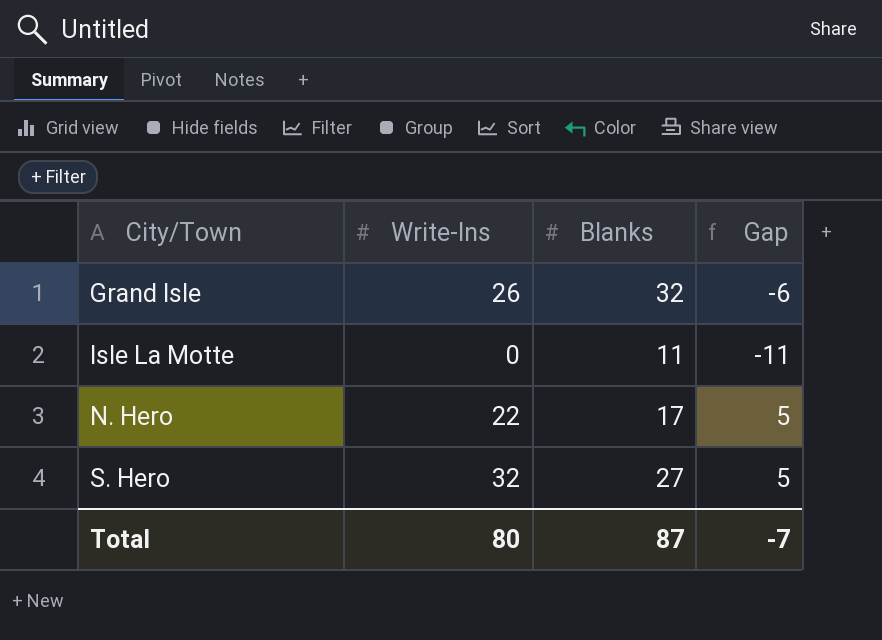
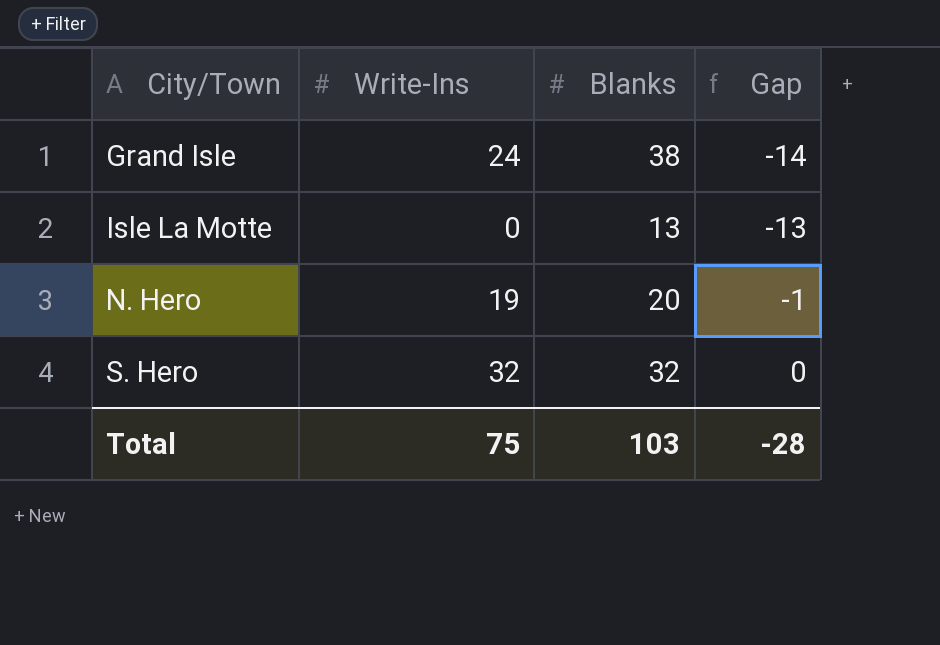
Grand Isle | Write-Ins: 26 -> 24
Grand Isle | Blanks: 32 -> 38
Grand Isle | Gap: -6 -> -14
Isle La Motte | Blanks: 11 -> 13
Isle La Motte | Gap: -11 -> -13
N. Hero | Write-Ins: 22 -> 19
N. Hero | Blanks: 17 -> 20
N. Hero | Gap: 5 -> -1
S. Hero | Blanks: 27 -> 32
S. Hero | Gap: 5 -> 0
Total | Write-Ins: 80 -> 75
Total | Blanks: 87 -> 103
Total | Gap: -7 -> -28

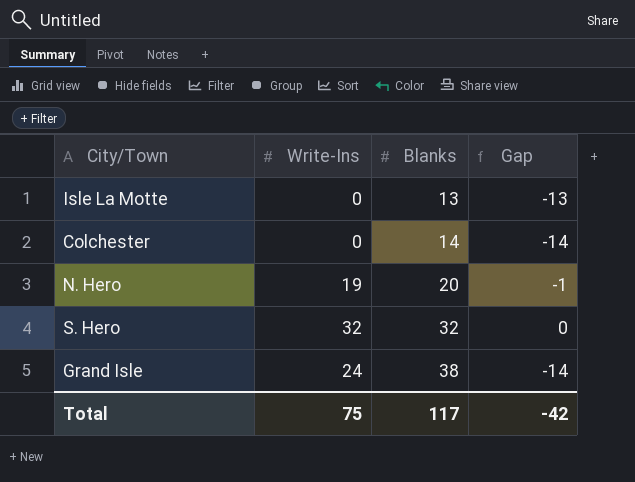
row order: City/Town ascending -> Blanks ascending
row Colchester: none -> 0 | 14 | -14
Total | Blanks: 103 -> 117
Total | Gap: -28 -> -42

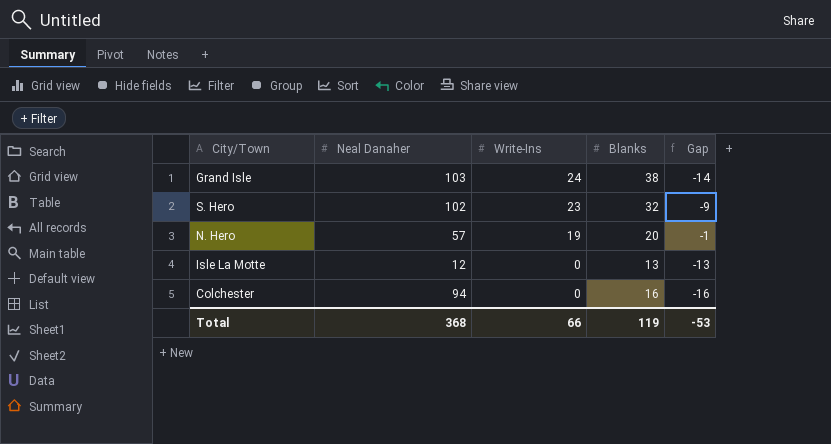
row order: Blanks ascending -> Write-Ins descending
column Neal Danaher | position: none -> 2
S. Hero | Write-Ins: 32 -> 23
S. Hero | Gap: 0 -> -9
Colchester | Blanks: 14 -> 16
Colchester | Gap: -14 -> -16
Total | Write-Ins: 75 -> 66
Total | Blanks: 117 -> 119
Total | Gap: -42 -> -53

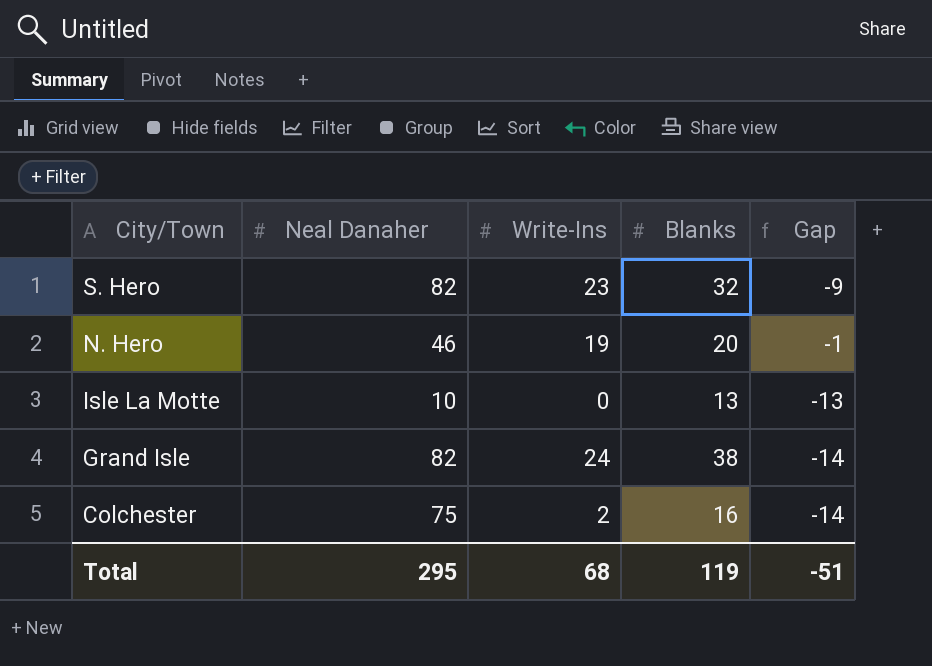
row order: Write-Ins descending -> City/Town descending
S. Hero | Neal Danaher: 102 -> 82
N. Hero | Neal Danaher: 57 -> 46
Isle La Motte | Neal Danaher: 12 -> 10
Grand Isle | Neal Danaher: 103 -> 82
Colchester | Neal Danaher: 94 -> 75
Colchester | Write-Ins: 0 -> 2
Colchester | Gap: -16 -> -14
Total | Neal Danaher: 368 -> 295
Total | Write-Ins: 66 -> 68
Total | Gap: -53 -> -51

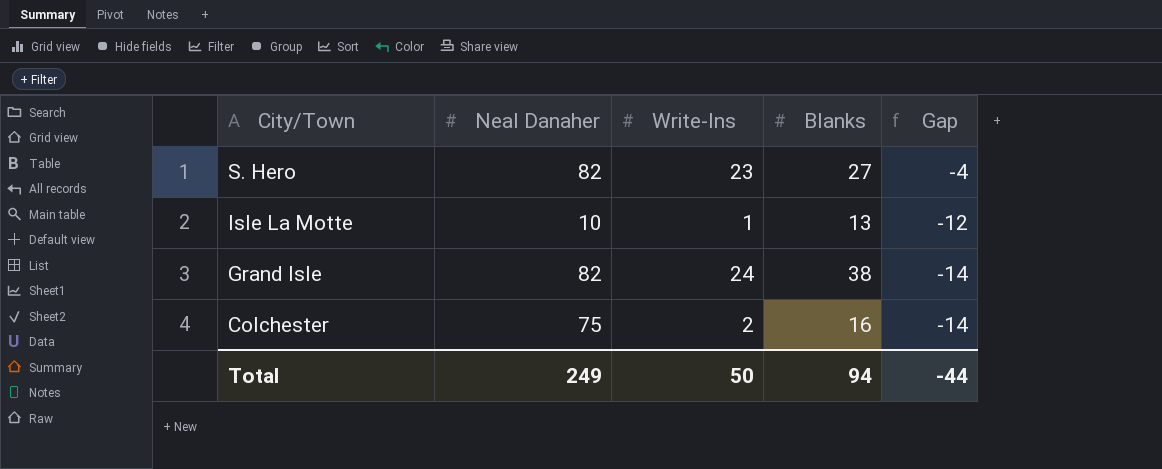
row N. Hero: 46 | 19 | 20 | -1 -> none
S. Hero | Blanks: 32 -> 27
S. Hero | Gap: -9 -> -4
Isle La Motte | Write-Ins: 0 -> 1
Isle La Motte | Gap: -13 -> -12
Total | Neal Danaher: 295 -> 249
Total | Write-Ins: 68 -> 50
Total | Blanks: 119 -> 94
Total | Gap: -51 -> -44

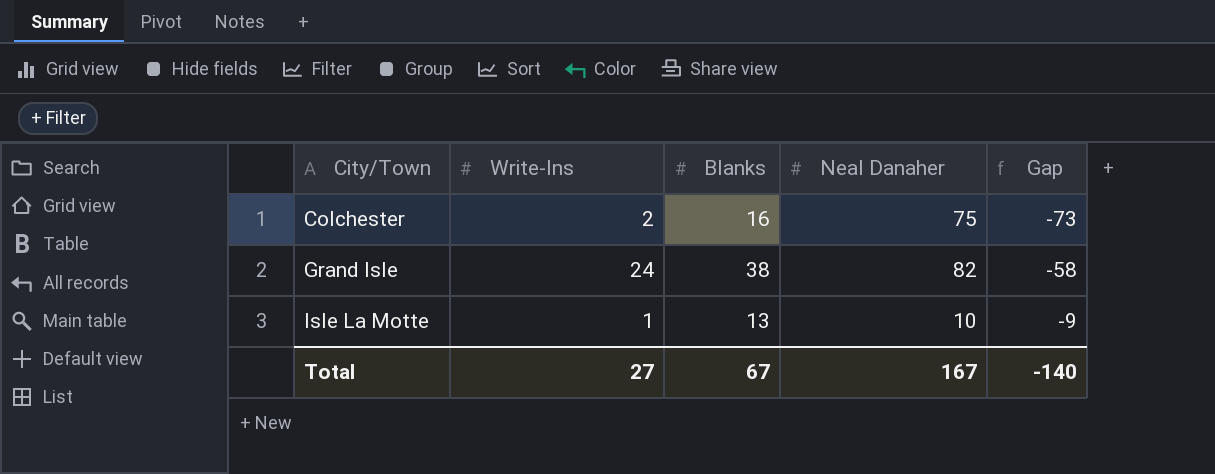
row order: City/Town descending -> City/Town ascending
column Neal Danaher | position: 2 -> 4
column Gap | formula: [Write-Ins] - [Blanks] -> [Write-Ins] - [Neal Danaher]
row S. Hero: 82 | 23 | 27 | -4 -> none
Total | Write-Ins: 50 -> 27
Total | Blanks: 94 -> 67
Total | Neal Danaher: 249 -> 167
Total | Gap: -44 -> -140

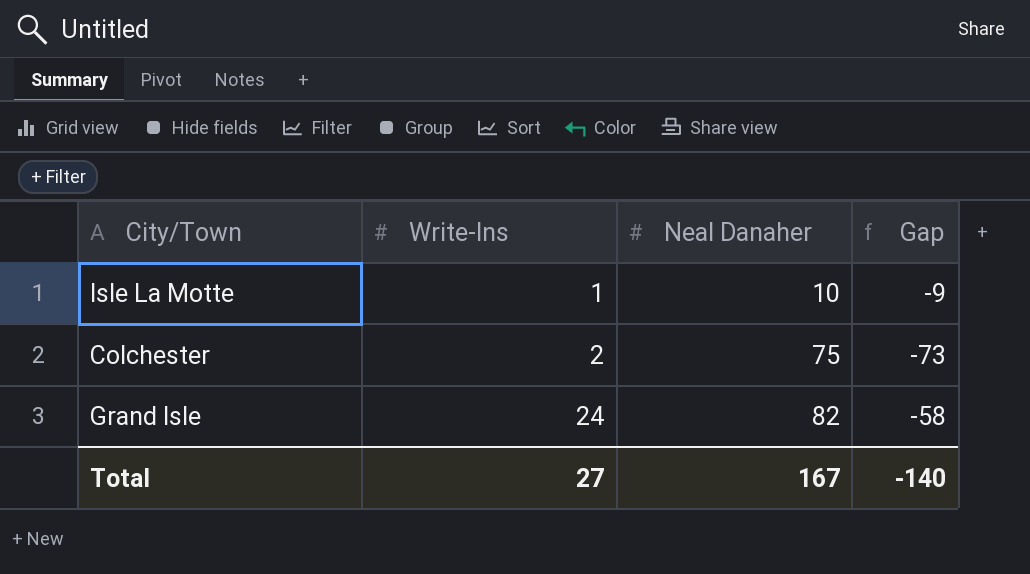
row order: City/Town ascending -> Write-Ins ascending
column Blanks | position: 3 -> none

